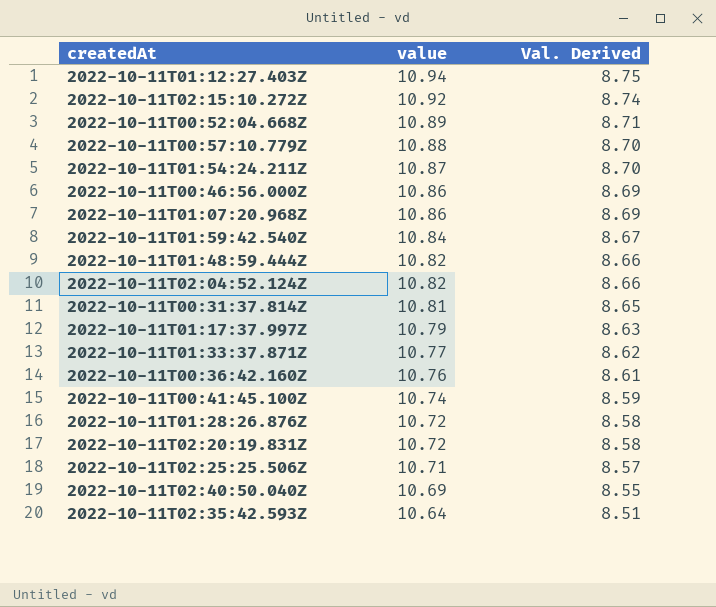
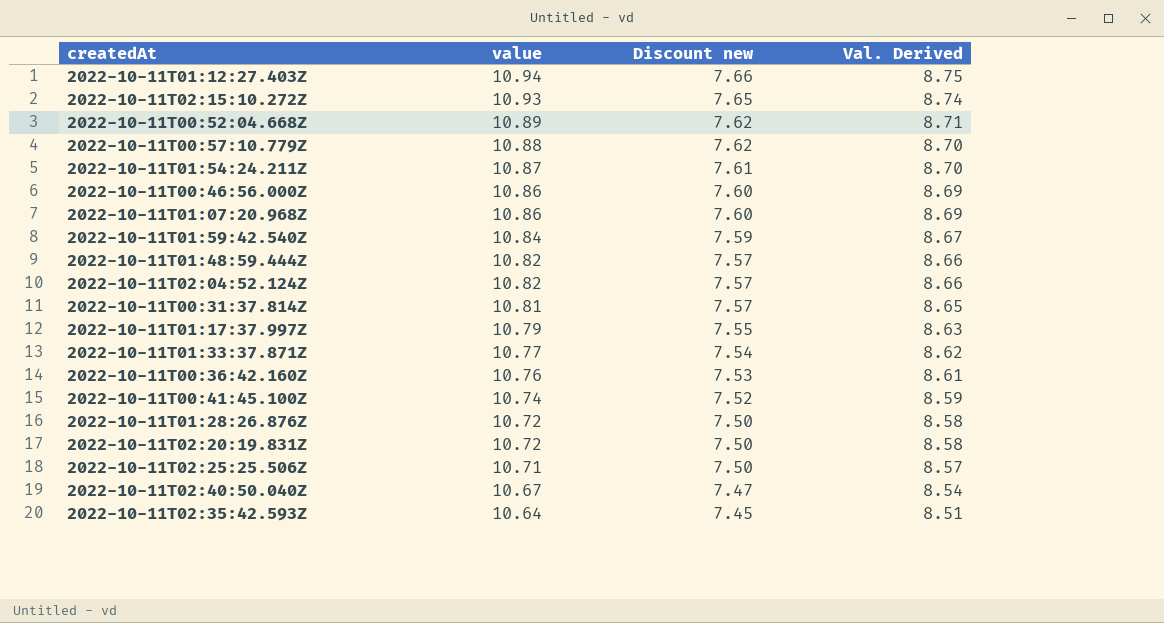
column Discount new | formula: none -> [value] * 0.7
2022-10-11T02:15:10.272Z | value: 10.92 -> 10.93
2022-10-11T02:40:50.040Z | value: 10.69 -> 10.67
2022-10-11T02:40:50.040Z | Val. Derived: 8.55 -> 8.54

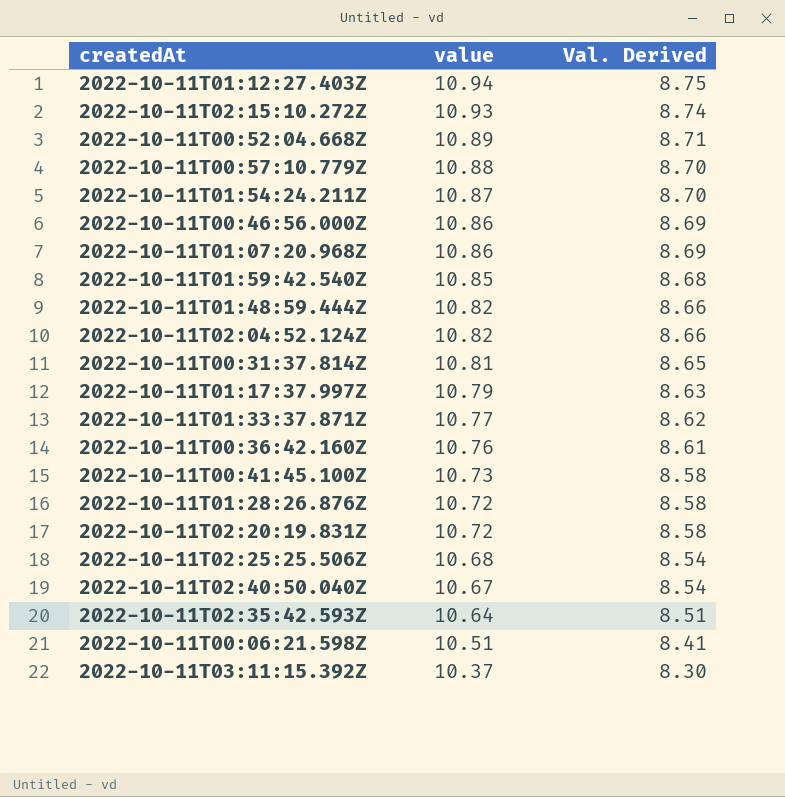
column Discount new | formula: [value] * 0.7 -> none
2022-10-11T01:59:42.540Z | value: 10.84 -> 10.85
2022-10-11T01:59:42.540Z | Val. Derived: 8.67 -> 8.68
2022-10-11T00:41:45.100Z | value: 10.74 -> 10.73
2022-10-11T00:41:45.100Z | Val. Derived: 8.59 -> 8.58
2022-10-11T02:25:25.506Z | value: 10.71 -> 10.68
2022-10-11T02:25:25.506Z | Val. Derived: 8.57 -> 8.54
row 2022-10-11T00:06:21.598Z: none -> 10.51 | 8.41
row 2022-10-11T03:11:15.392Z: none -> 10.37 | 8.30

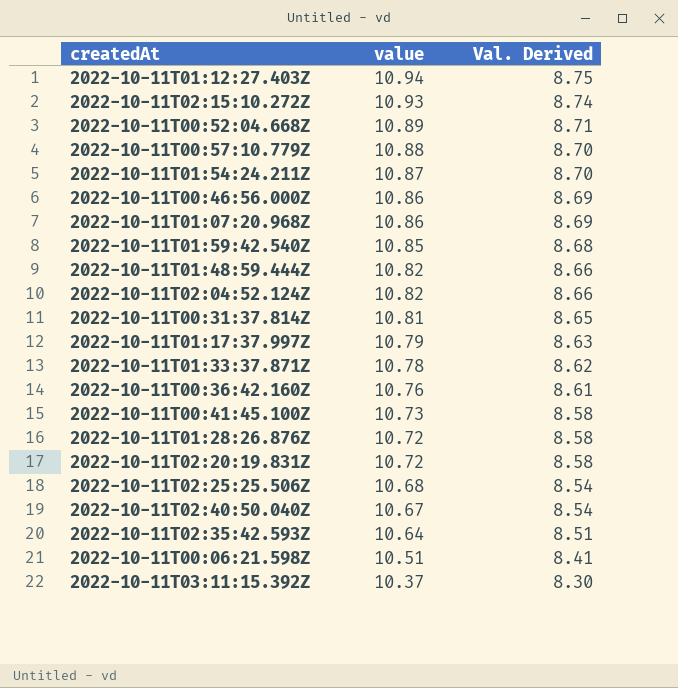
2022-10-11T01:33:37.871Z | value: 10.77 -> 10.78

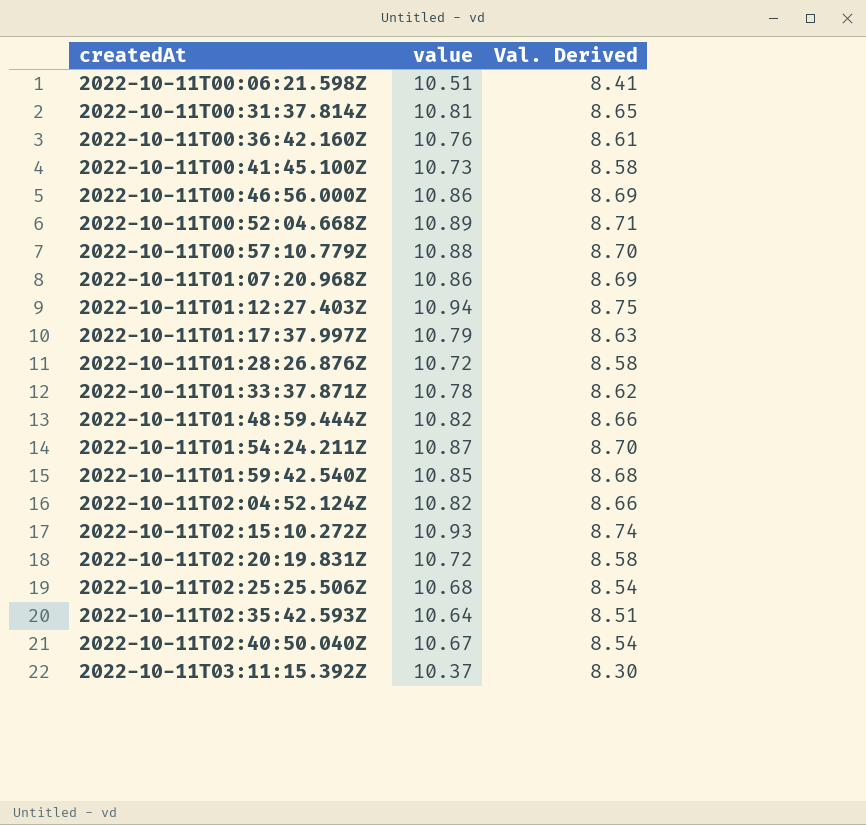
row order: value descending -> createdAt ascending

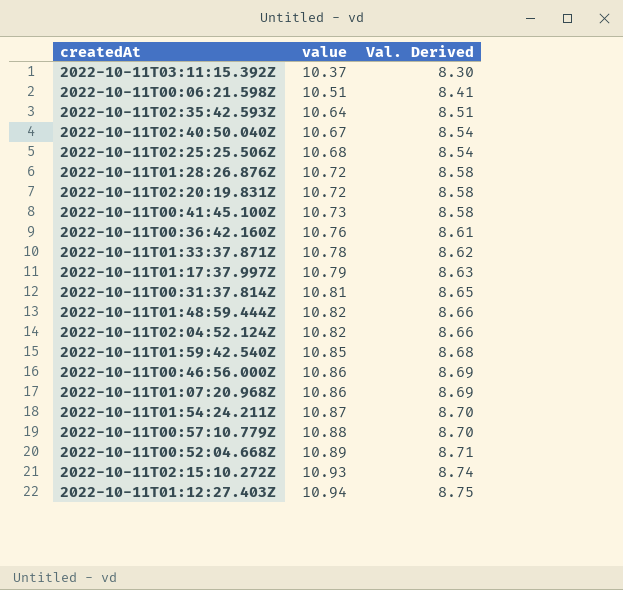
row order: createdAt ascending -> value ascending

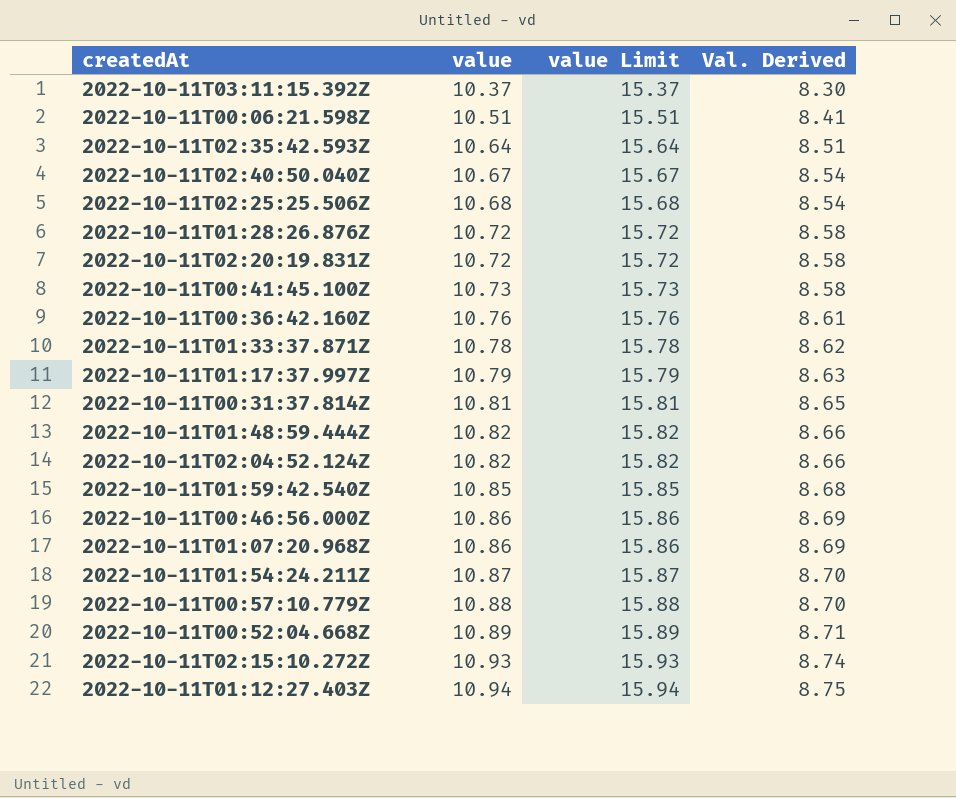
column value Limit | formula: none -> [value] + 5

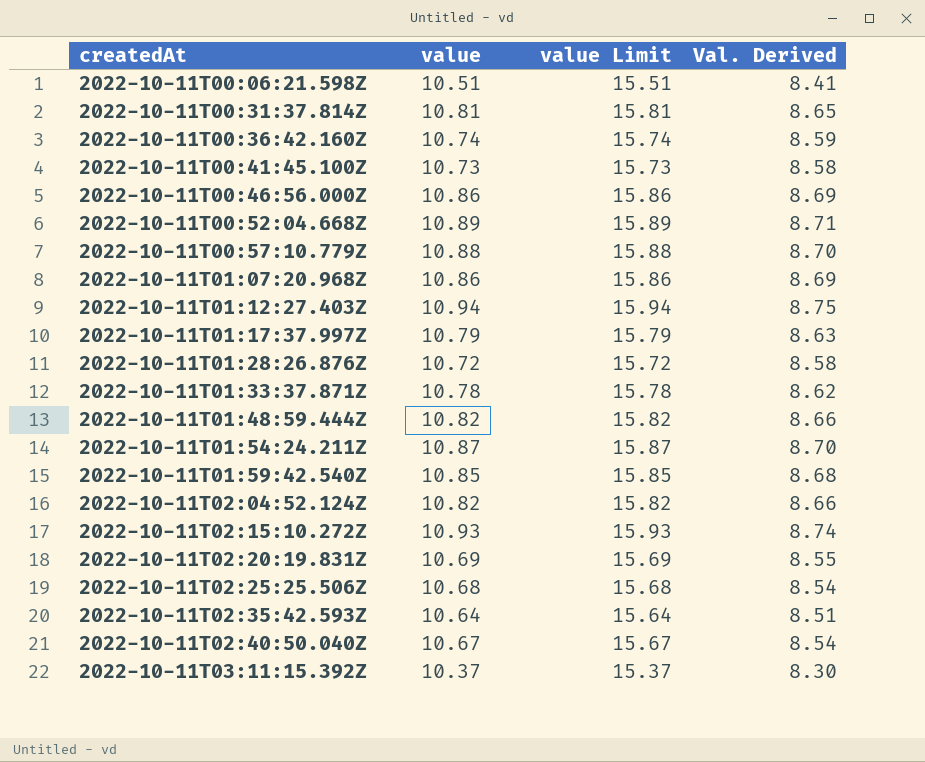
row order: value ascending -> createdAt ascending
2022-10-11T00:36:42.160Z | value: 10.76 -> 10.74
2022-10-11T00:36:42.160Z | value Limit: 15.76 -> 15.74
2022-10-11T00:36:42.160Z | Val. Derived: 8.61 -> 8.59
2022-10-11T02:20:19.831Z | value: 10.72 -> 10.69
2022-10-11T02:20:19.831Z | value Limit: 15.72 -> 15.69
2022-10-11T02:20:19.831Z | Val. Derived: 8.58 -> 8.55

